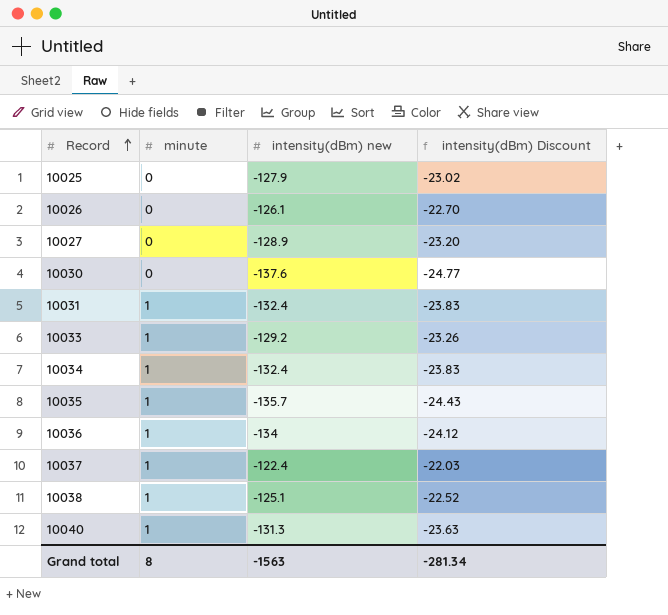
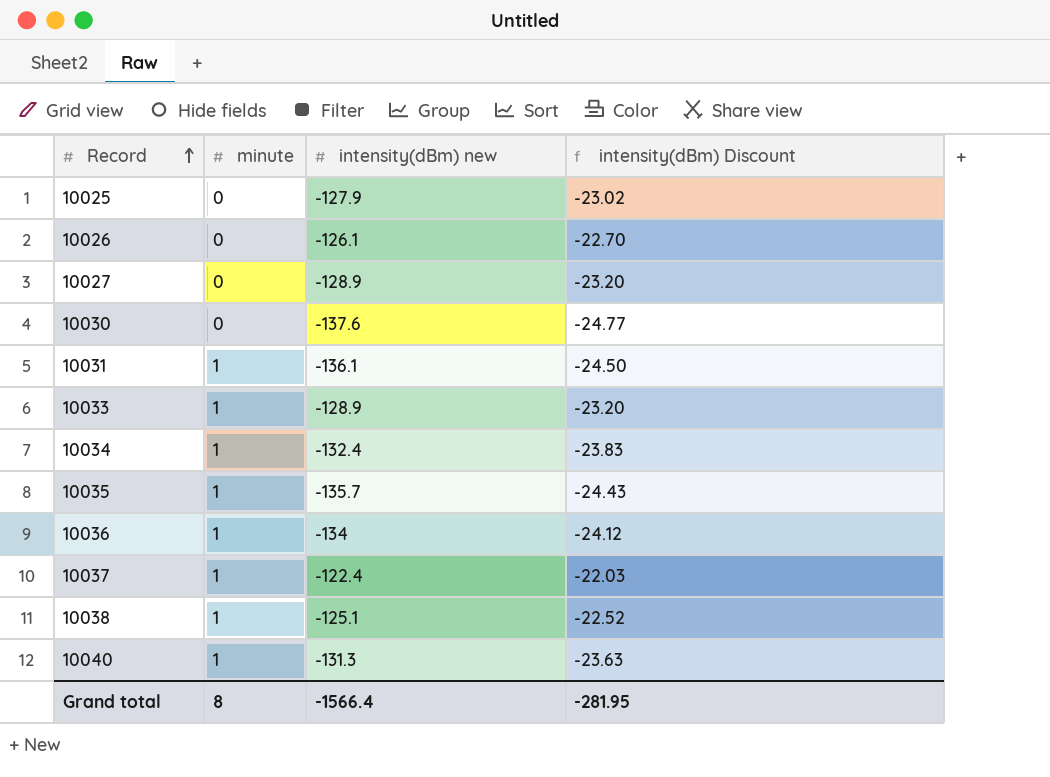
10031 | intensity(dBm) new: -132.4 -> -136.1
10031 | intensity(dBm) Discount: -23.83 -> -24.50
10033 | intensity(dBm) new: -129.2 -> -128.9
10033 | intensity(dBm) Discount: -23.26 -> -23.20
Grand total | intensity(dBm) new: -1563 -> -1566.4
Grand total | intensity(dBm) Discount: -281.34 -> -281.95

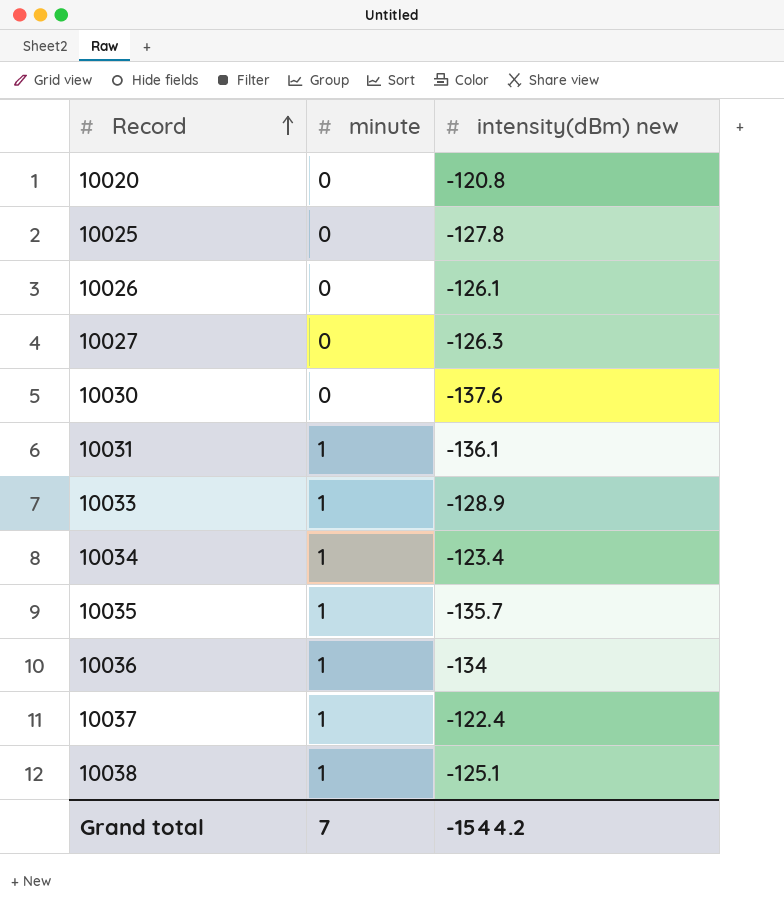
column intensity(dBm) Discount | formula: [intensity(dBm) new] * 0.18 -> none
row 10040: 1 | -131.3 | -23.63 -> none
row 10020: none -> 0 | -120.8
10025 | intensity(dBm) new: -127.9 -> -127.8
10027 | intensity(dBm) new: -128.9 -> -126.3
10034 | intensity(dBm) new: -132.4 -> -123.4
Grand total | minute: 8 -> 7
Grand total | intensity(dBm) new: -1566.4 -> -1544.2

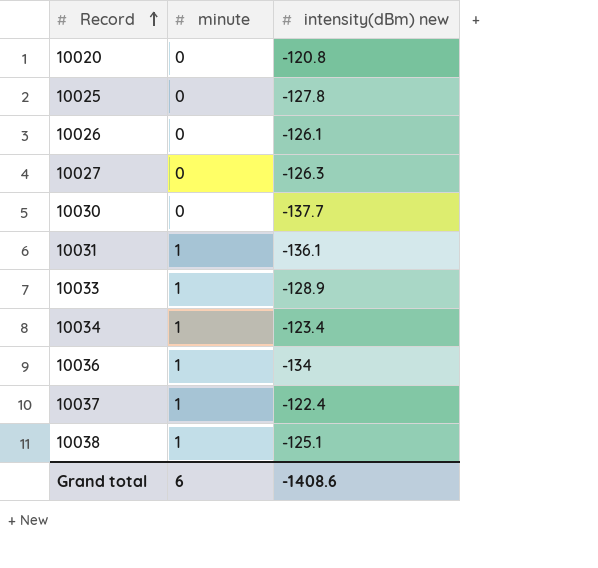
row 10035: 1 | -135.7 -> none
10030 | intensity(dBm) new: -137.6 -> -137.7
Grand total | minute: 7 -> 6
Grand total | intensity(dBm) new: -1544.2 -> -1408.6

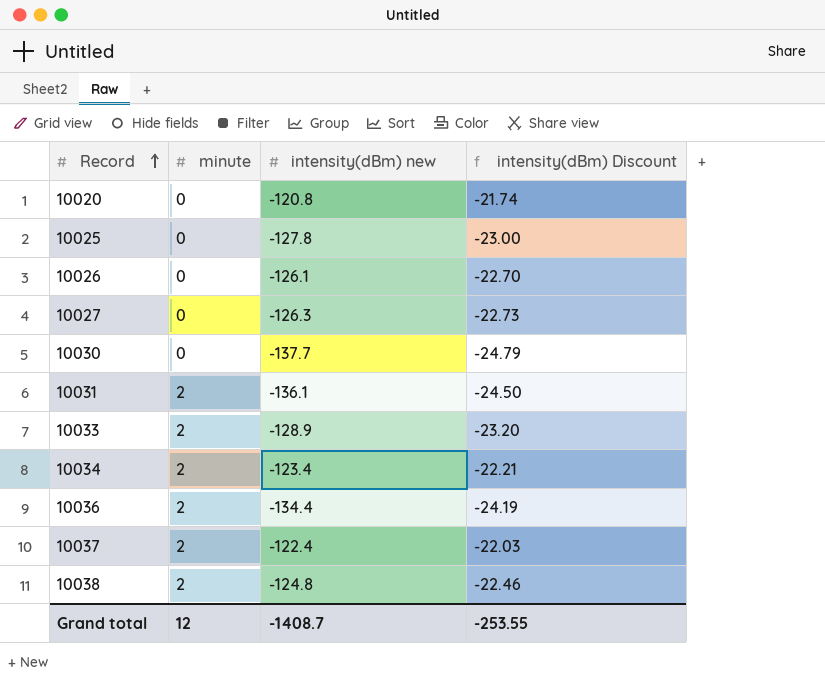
column intensity(dBm) Discount | formula: none -> [intensity(dBm) new] * 0.18
10031 | minute: 1 -> 2
10033 | minute: 1 -> 2
10034 | minute: 1 -> 2
10036 | minute: 1 -> 2
10036 | intensity(dBm) new: -134 -> -134.4
10037 | minute: 1 -> 2
10038 | minute: 1 -> 2
10038 | intensity(dBm) new: -125.1 -> -124.8
Grand total | minute: 6 -> 12
Grand total | intensity(dBm) new: -1408.6 -> -1408.7

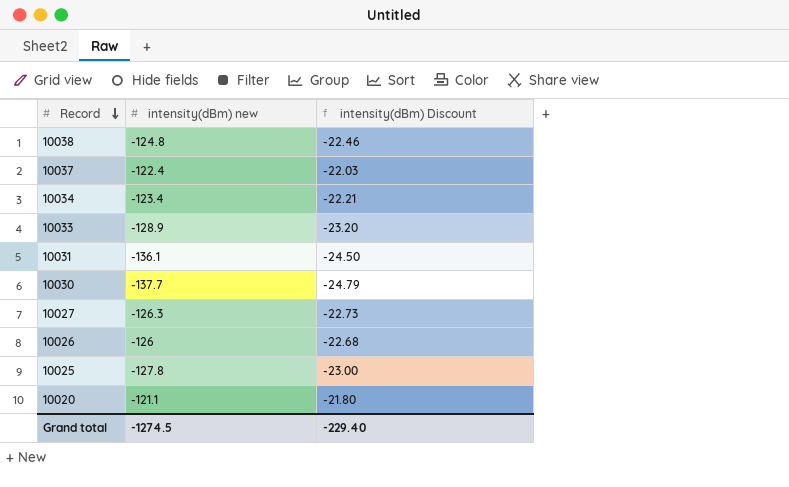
row order: Record ascending -> Record descending
column minute | position: 2 -> none
row 10036: 2 | -134.4 | -24.19 -> none
10026 | intensity(dBm) new: -126.1 -> -126
10026 | intensity(dBm) Discount: -22.70 -> -22.68
10020 | intensity(dBm) new: -120.8 -> -121.1
10020 | intensity(dBm) Discount: -21.74 -> -21.80
Grand total | intensity(dBm) new: -1408.7 -> -1274.5
Grand total | intensity(dBm) Discount: -253.55 -> -229.40

